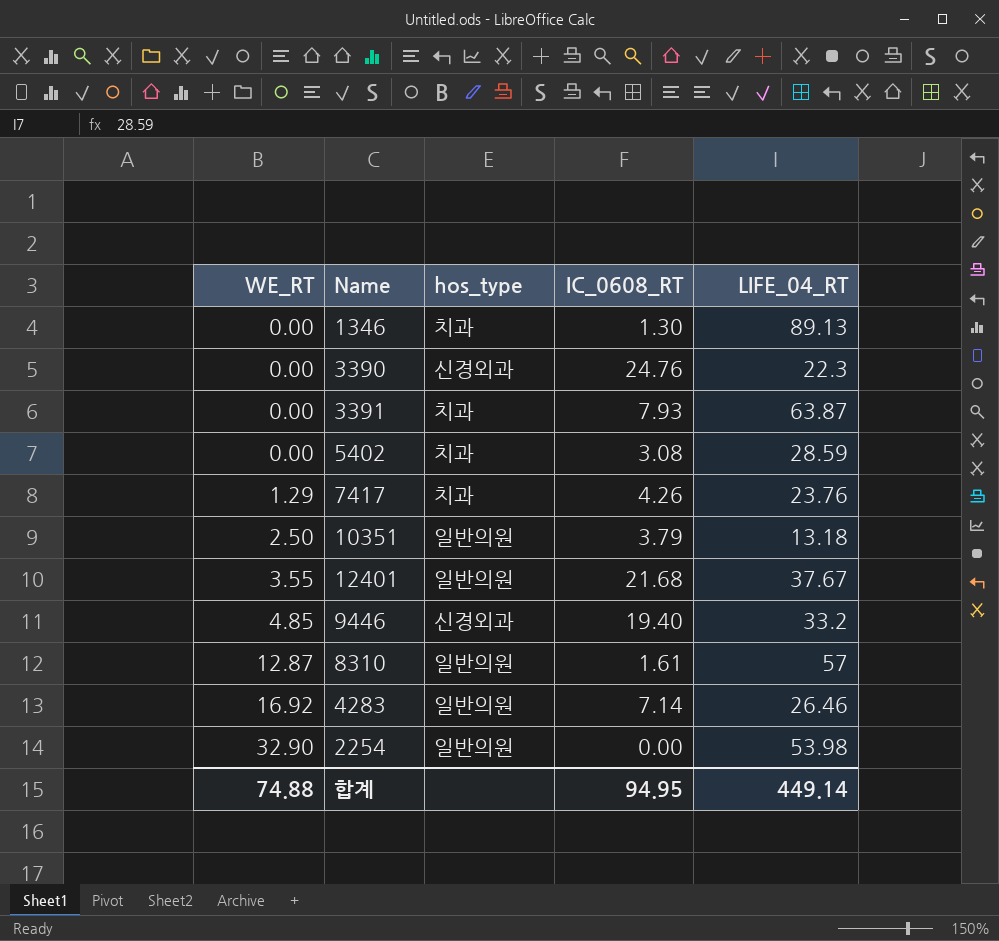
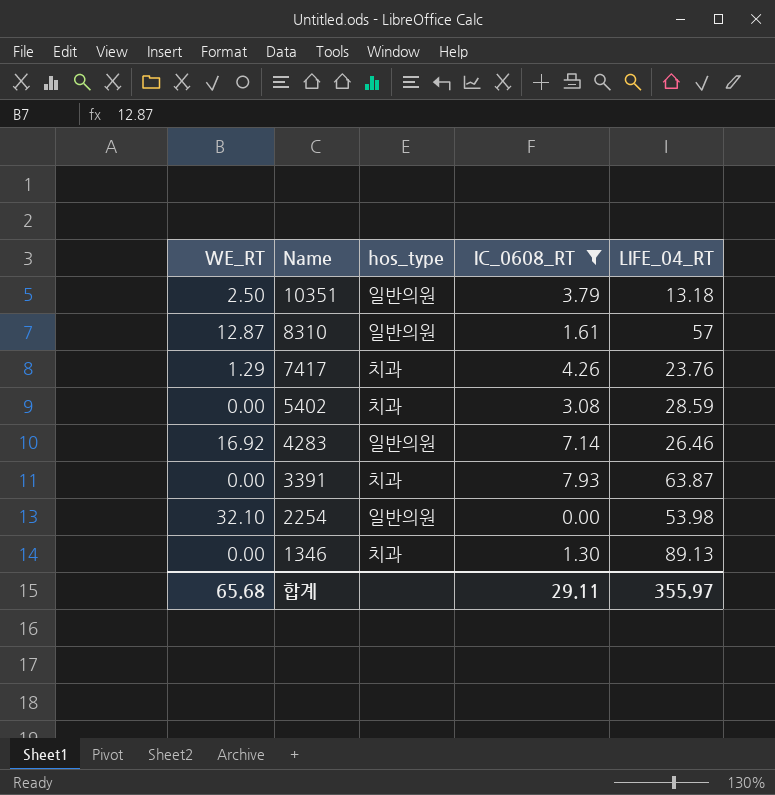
filter: none -> IC_0608_RT <= 7.93
row order: WE_RT ascending -> Name descending
2254 | WE_RT: 32.90 -> 32.10
합계 | WE_RT: 74.88 -> 65.68
합계 | IC_0608_RT: 94.95 -> 29.11
합계 | LIFE_04_RT: 449.14 -> 355.97

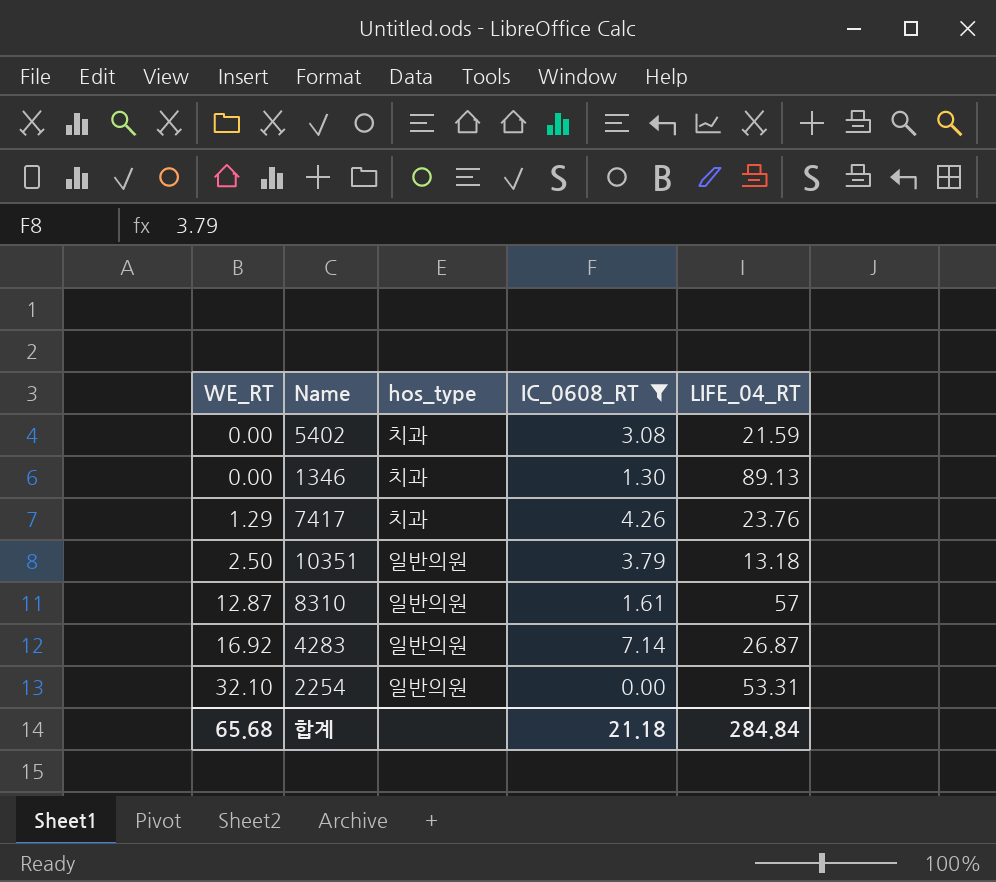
row order: Name descending -> WE_RT ascending
row 3391: 0.00 | 치과 | 7.93 | 63.87 -> none
5402 | LIFE_04_RT: 28.59 -> 21.59
4283 | LIFE_04_RT: 26.46 -> 26.87
2254 | LIFE_04_RT: 53.98 -> 53.31
합계 | IC_0608_RT: 29.11 -> 21.18
합계 | LIFE_04_RT: 355.97 -> 284.84

